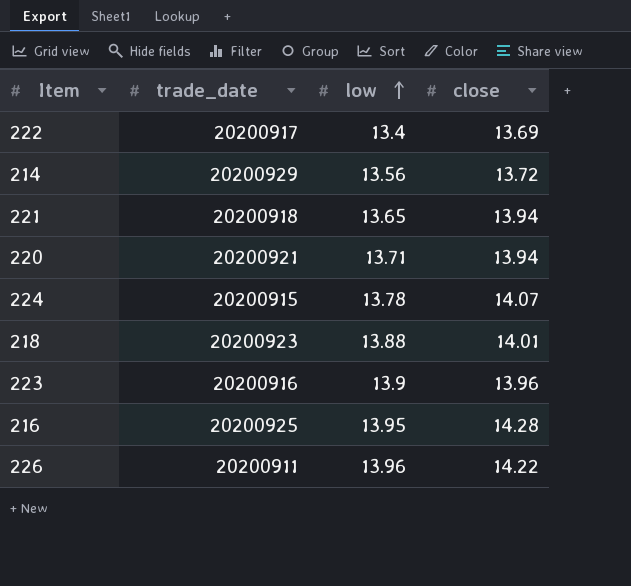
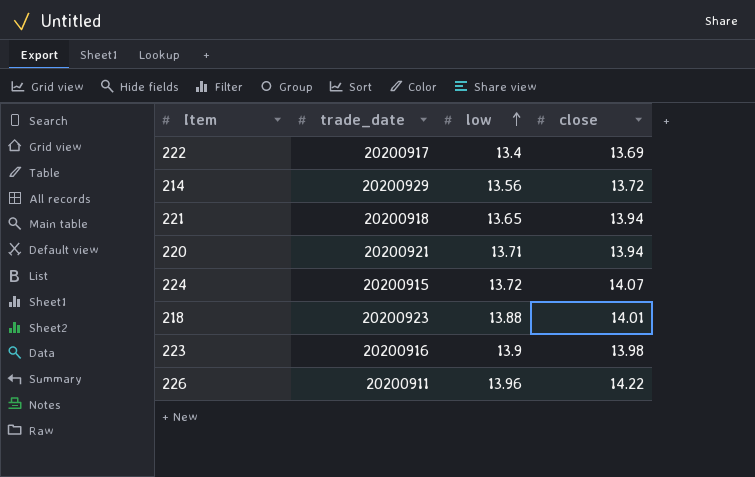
row 216: 20200925 | 13.95 | 14.28 -> none
224 | low: 13.78 -> 13.72
223 | close: 13.96 -> 13.98

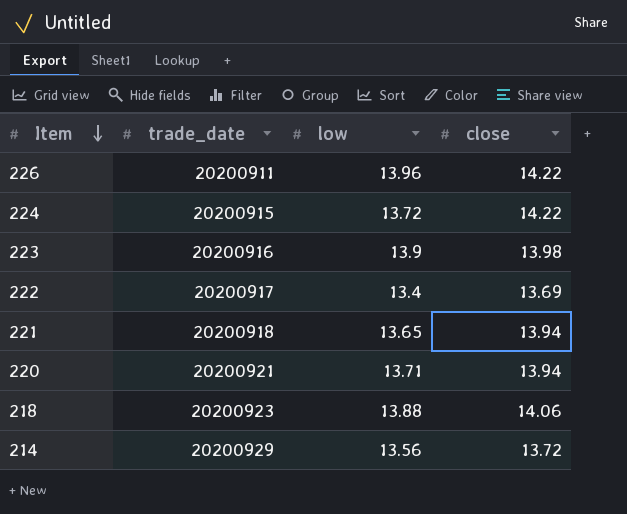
row order: low ascending -> Item descending
224 | close: 14.07 -> 14.22
218 | close: 14.01 -> 14.06

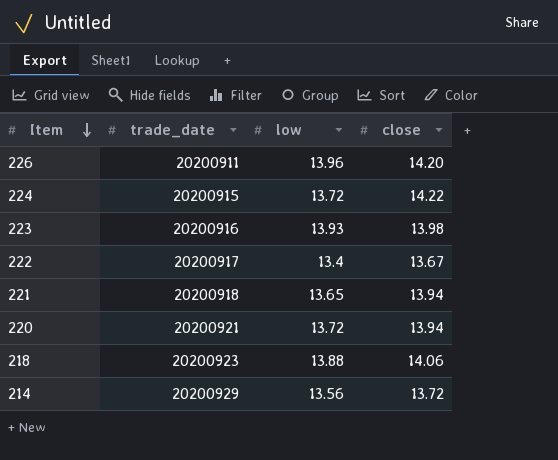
226 | close: 14.22 -> 14.20
223 | low: 13.9 -> 13.93
222 | close: 13.69 -> 13.67
220 | low: 13.71 -> 13.72

